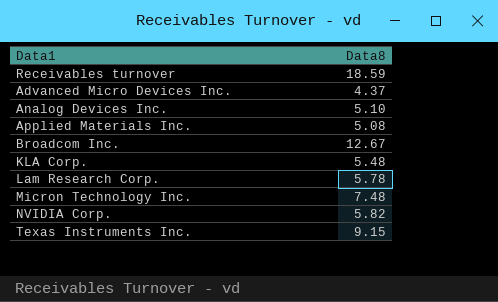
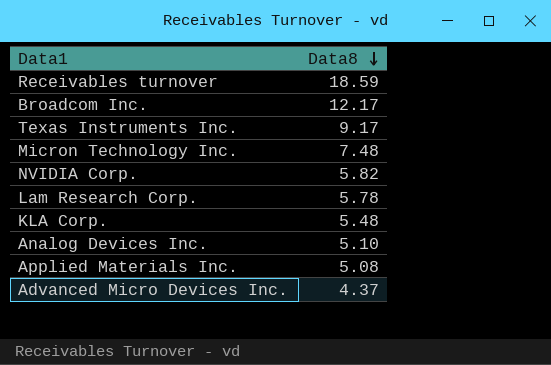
row order: none -> Data8 descending
Broadcom Inc. | Data8: 12.67 -> 12.17
Texas Instruments Inc. | Data8: 9.15 -> 9.17

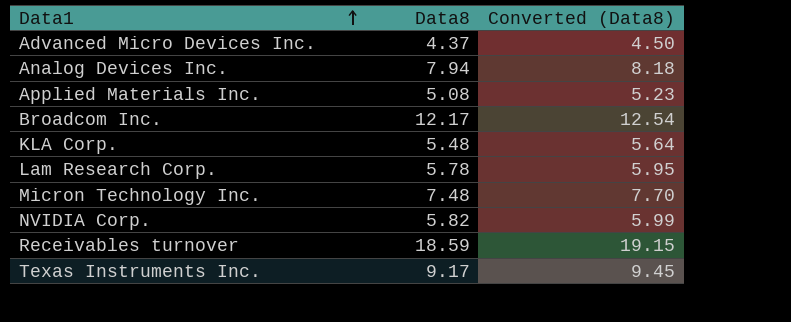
row order: Data8 descending -> Data1 ascending
column Converted (Data8) | formula: none -> [Data8] * 1.03
Analog Devices Inc. | Data8: 5.10 -> 7.94

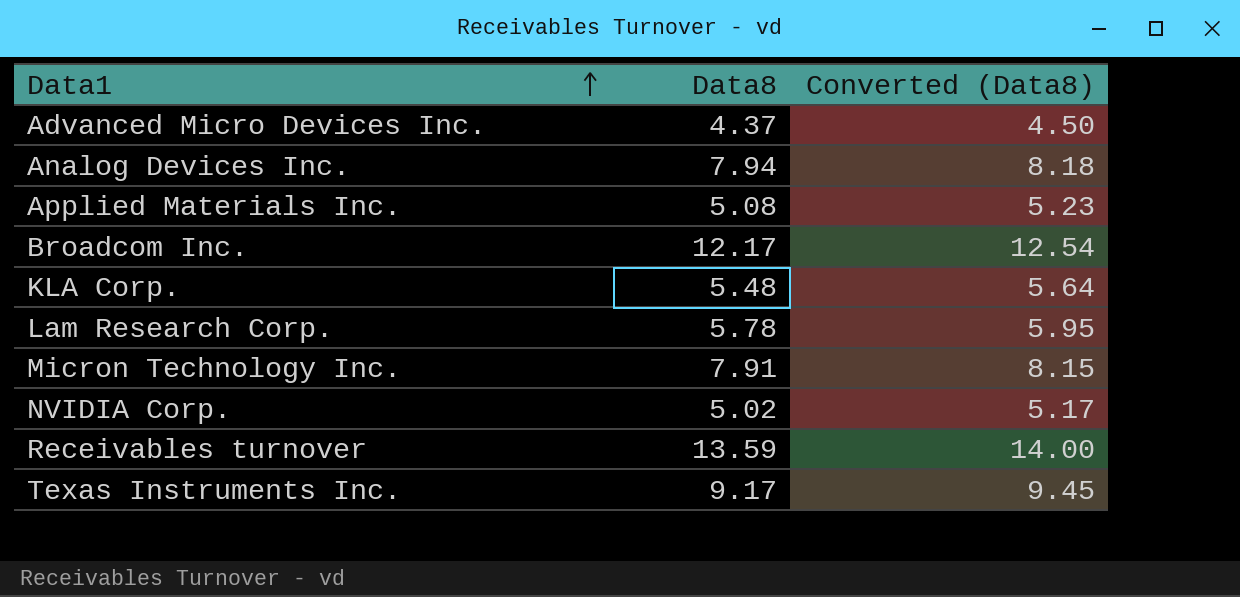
Micron Technology Inc. | Data8: 7.48 -> 7.91
Micron Technology Inc. | Converted (Data8): 7.70 -> 8.15
NVIDIA Corp. | Data8: 5.82 -> 5.02
NVIDIA Corp. | Converted (Data8): 5.99 -> 5.17
Receivables turnover | Data8: 18.59 -> 13.59
Receivables turnover | Converted (Data8): 19.15 -> 14.00

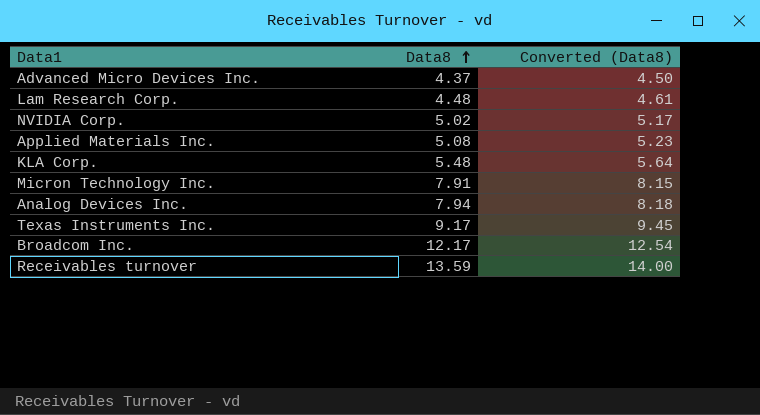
row order: Data1 ascending -> Data8 ascending
Lam Research Corp. | Data8: 5.78 -> 4.48
Lam Research Corp. | Converted (Data8): 5.95 -> 4.61

